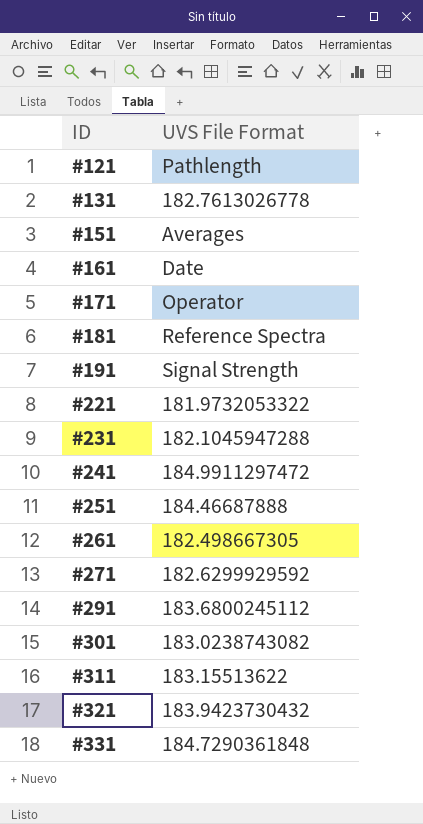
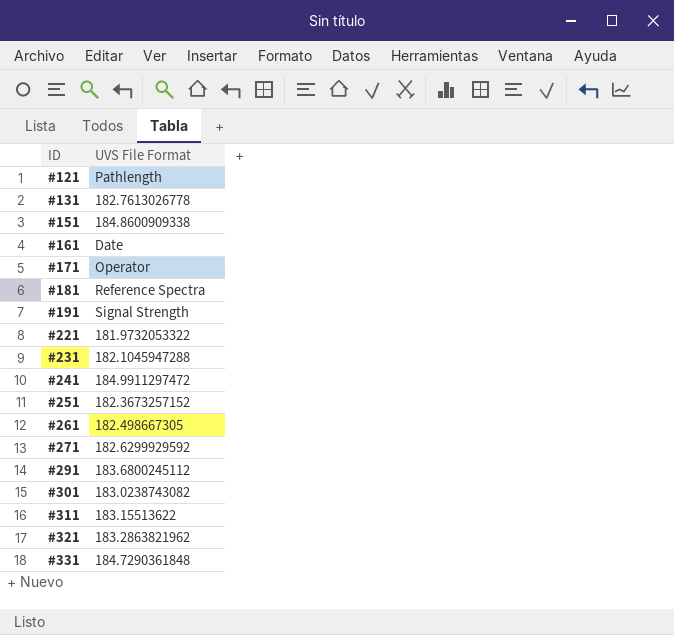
#151 | UVS File Format: Averages -> 184.8600909338
#251 | UVS File Format: 184.46687888 -> 182.3673257152
#321 | UVS File Format: 183.9423730432 -> 183.2863821962

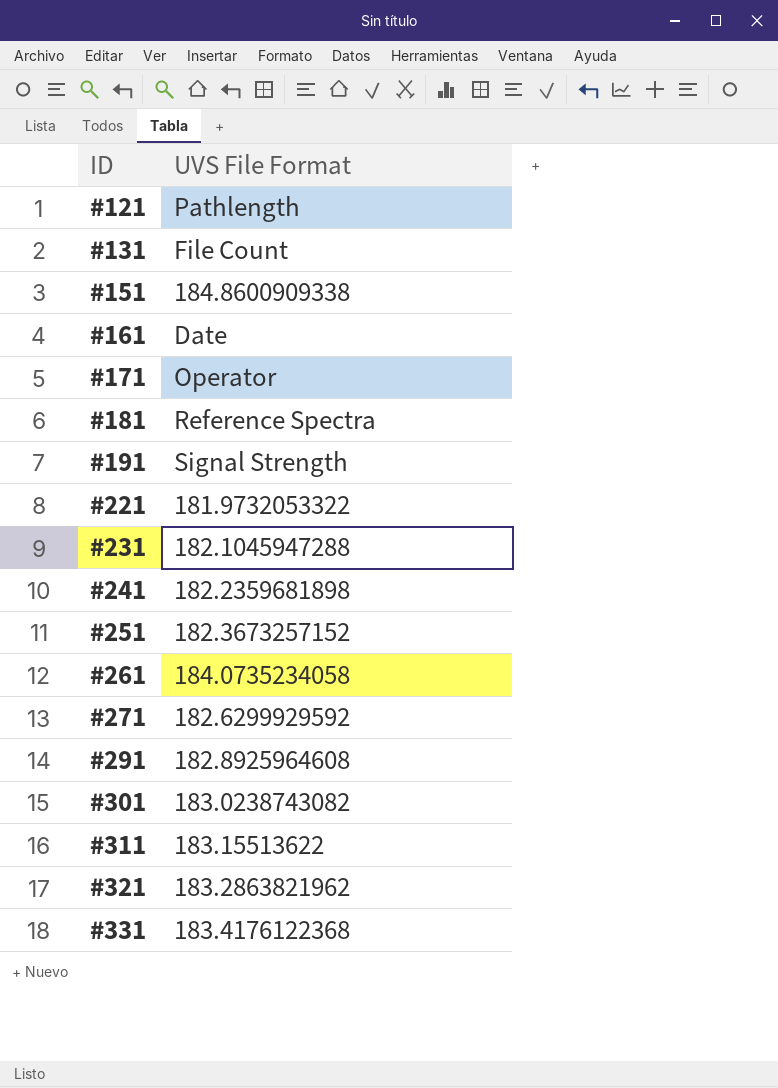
#131 | UVS File Format: 182.7613026778 -> File Count
#241 | UVS File Format: 184.9911297472 -> 182.2359681898
#261 | UVS File Format: 182.498667305 -> 184.0735234058
#291 | UVS File Format: 183.6800245112 -> 182.8925964608
#331 | UVS File Format: 184.7290361848 -> 183.4176122368

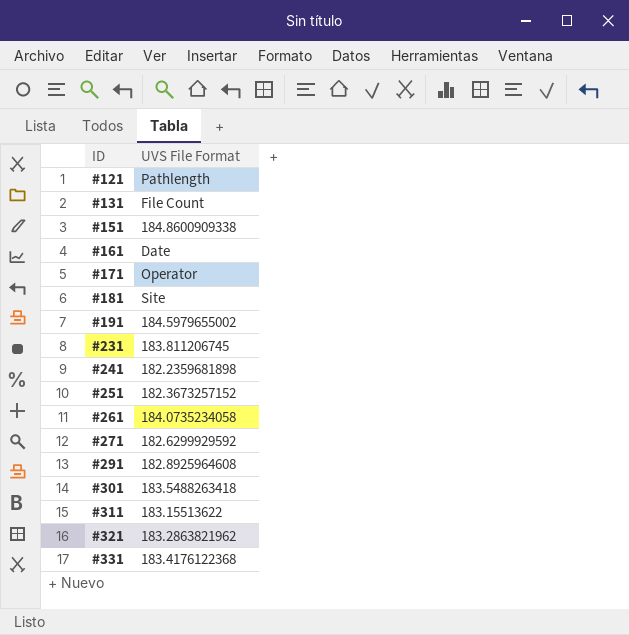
row #221: 181.9732053322 -> none
#181 | UVS File Format: Reference Spectra -> Site
#191 | UVS File Format: Signal Strength -> 184.5979655002
#231 | UVS File Format: 182.1045947288 -> 183.811206745
#301 | UVS File Format: 183.0238743082 -> 183.5488263418

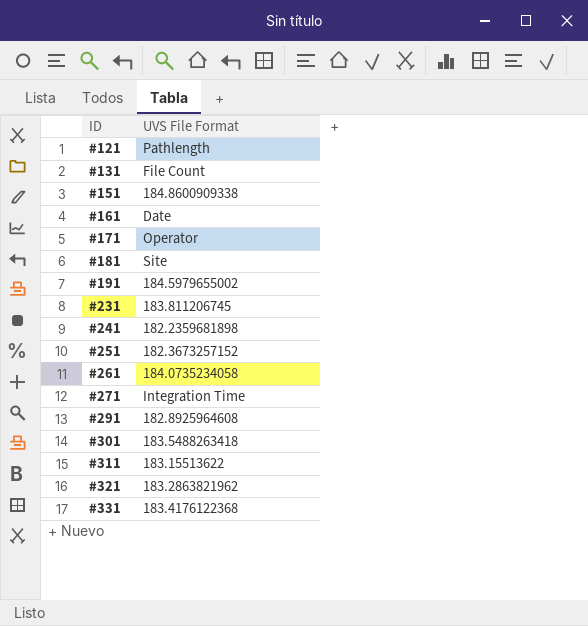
#271 | UVS File Format: 182.6299929592 -> Integration Time

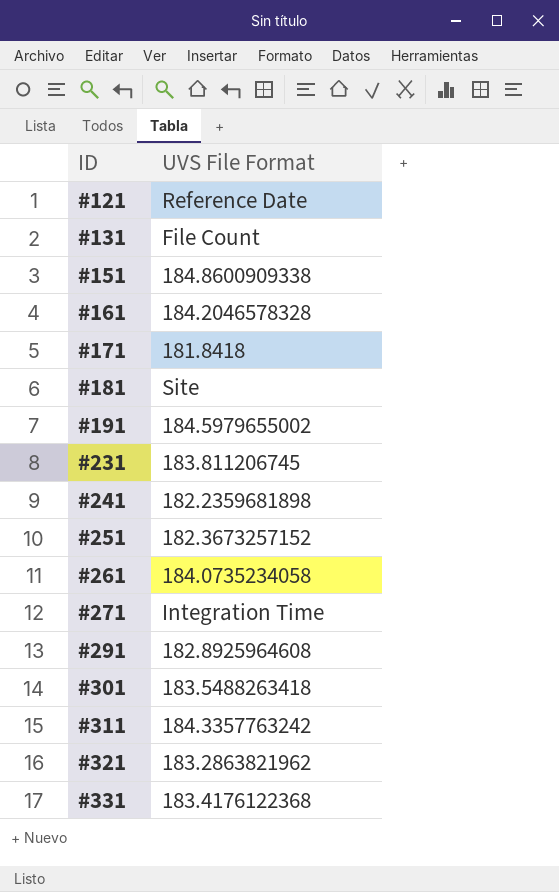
#121 | UVS File Format: Pathlength -> Reference Date
#161 | UVS File Format: Date -> 184.2046578328
#171 | UVS File Format: Operator -> 181.8418
#311 | UVS File Format: 183.15513622 -> 184.3357763242

